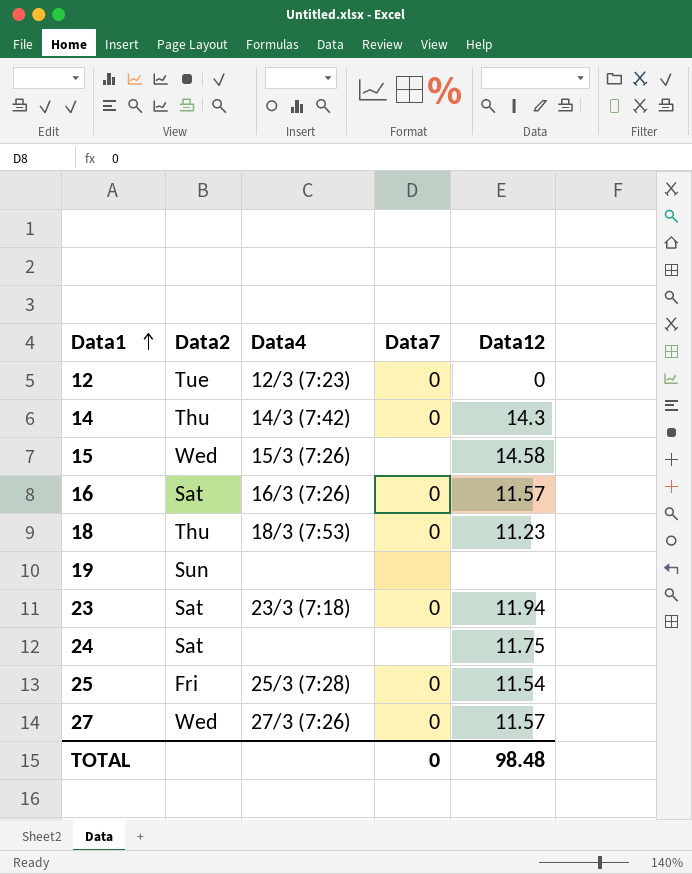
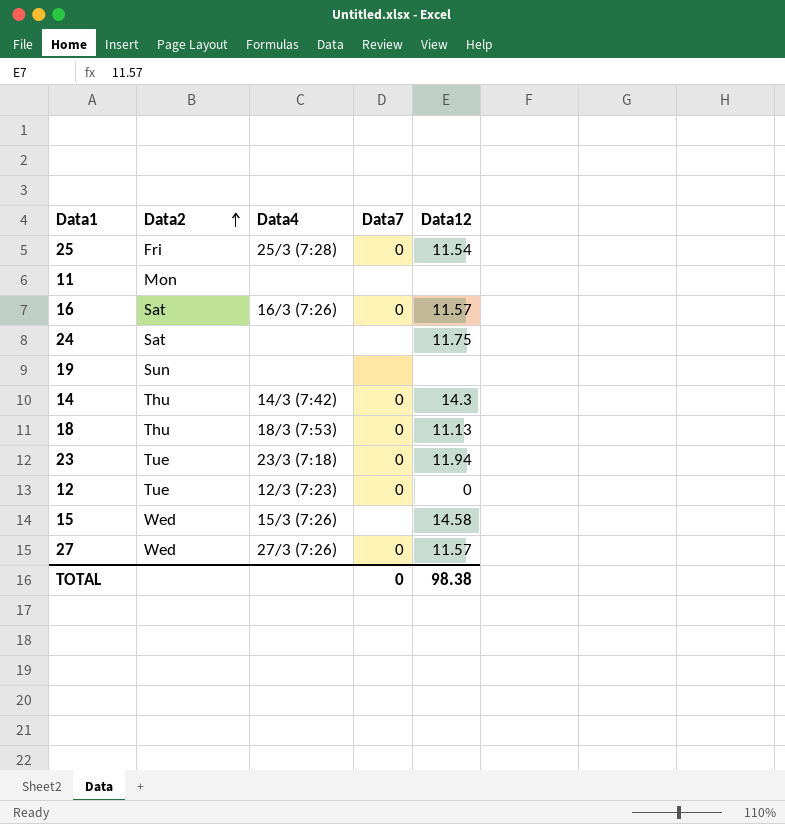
row order: Data1 ascending -> Data2 ascending
row 11: none -> Mon | none | none | none
18 | Data12: 11.23 -> 11.13
23 | Data2: Sat -> Tue
TOTAL | Data12: 98.48 -> 98.38

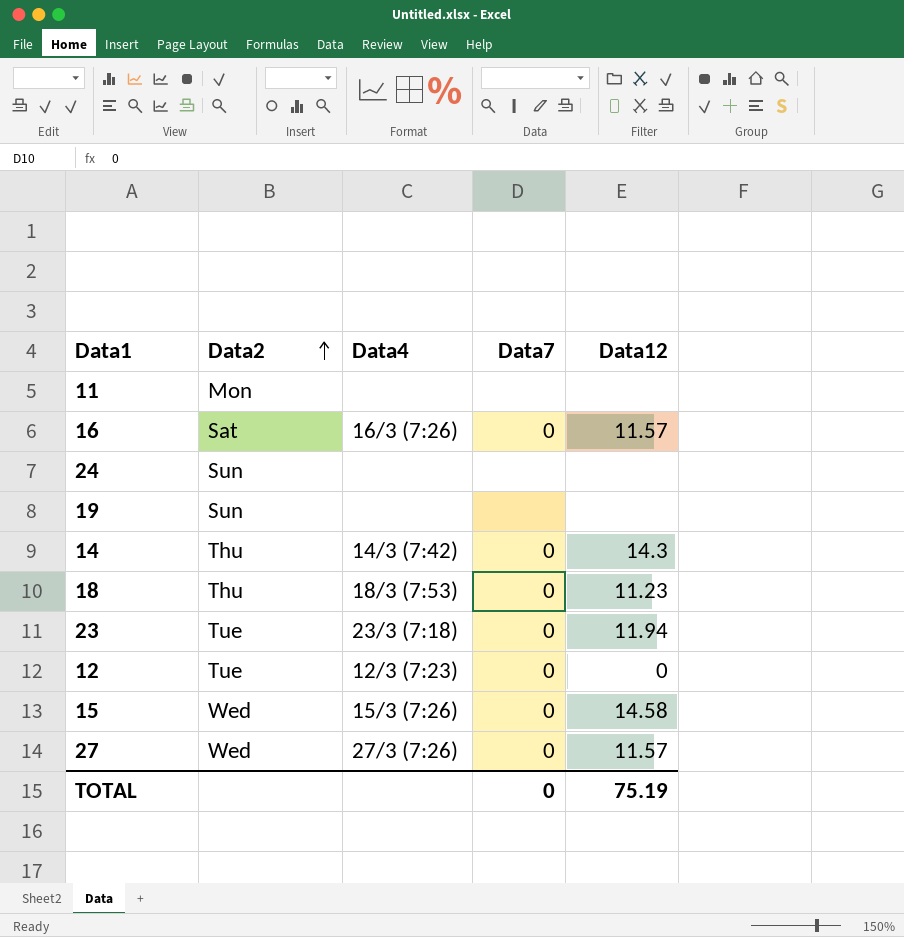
row 25: Fri | 25/3 (7:28) | 0 | 11.54 -> none
24 | Data2: Sat -> Sun
24 | Data12: 11.75 -> none
18 | Data12: 11.13 -> 11.23
15 | Data7: none -> 0
TOTAL | Data12: 98.38 -> 75.19

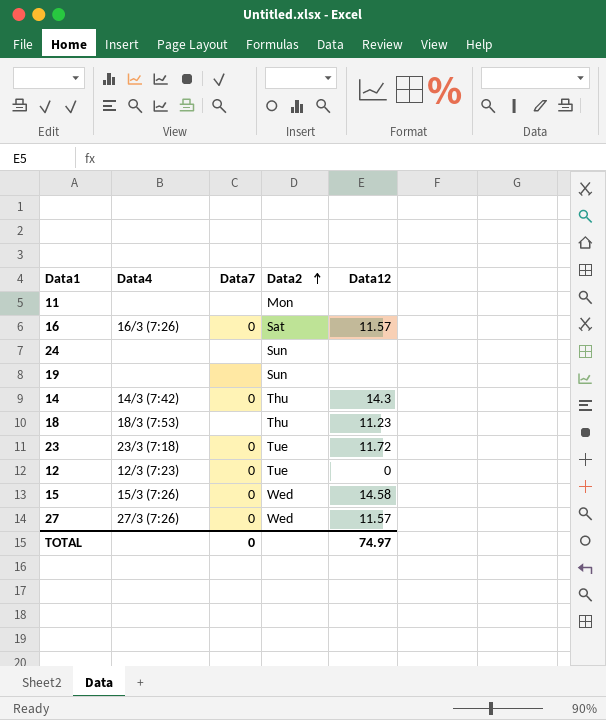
column Data2 | position: 2 -> 4
18 | Data7: 0 -> none
23 | Data12: 11.94 -> 11.72
TOTAL | Data12: 75.19 -> 74.97

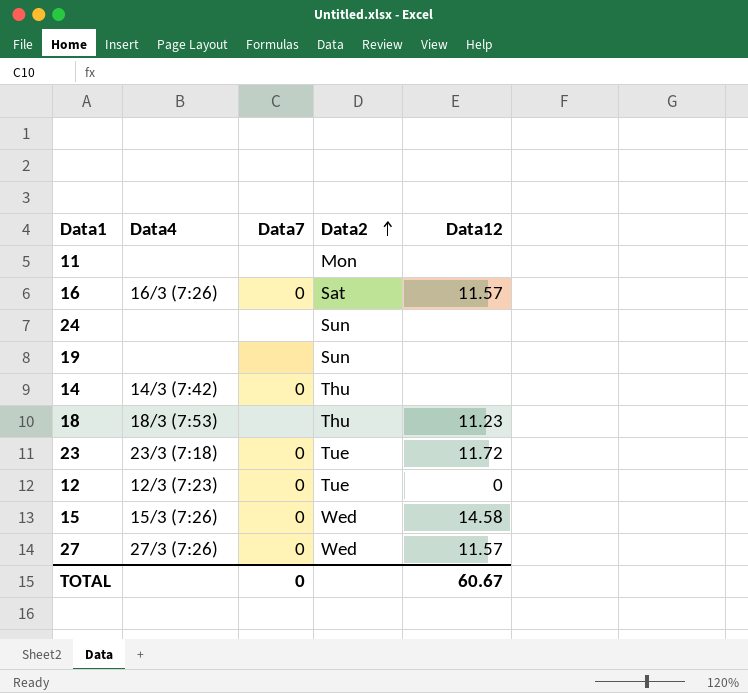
14 | Data12: 14.3 -> none
TOTAL | Data12: 74.97 -> 60.67

